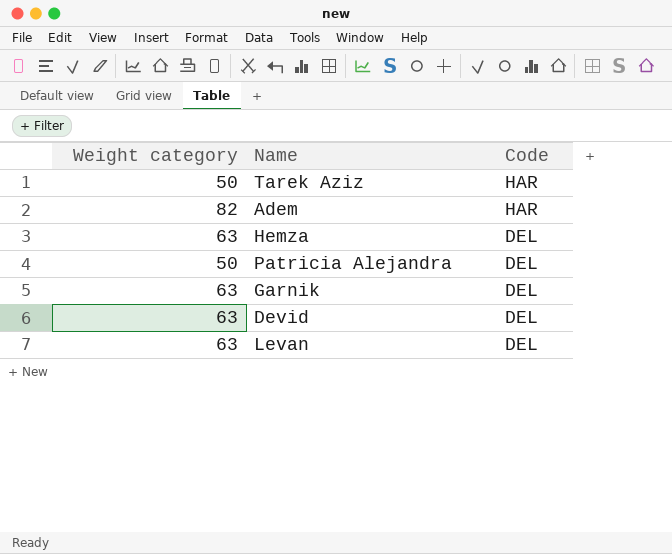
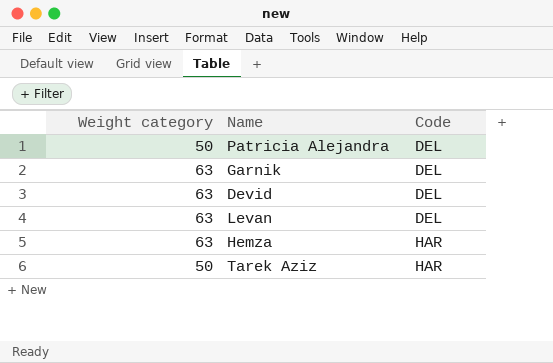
row order: Code descending -> Code ascending
row Adem: 82 | HAR -> none
Hemza | Code: DEL -> HAR

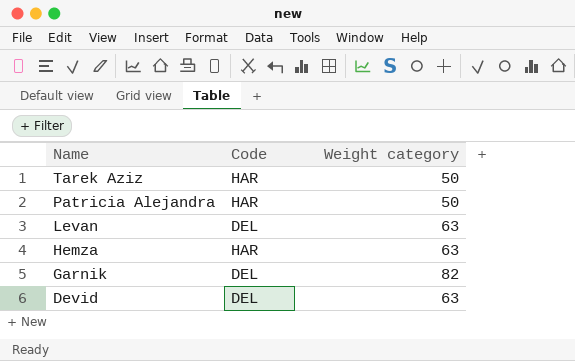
row order: Code ascending -> Name descending
column Weight category | position: 1 -> 3
Patricia Alejandra | Code: DEL -> HAR
Garnik | Weight category: 63 -> 82

